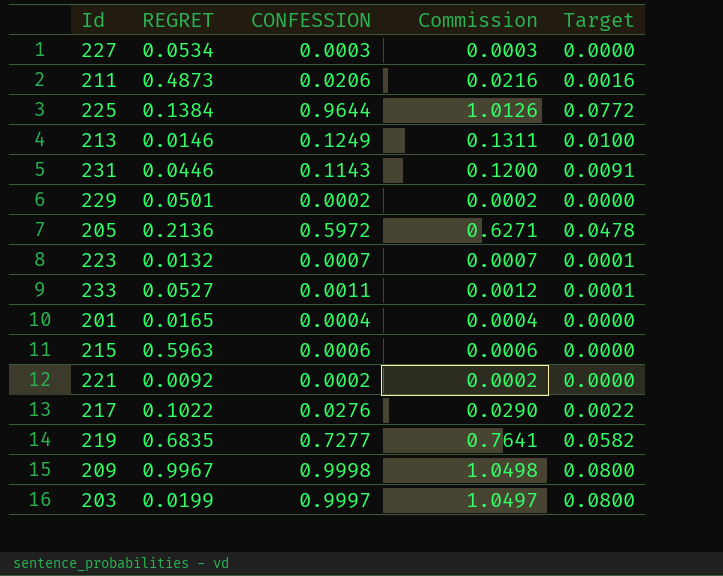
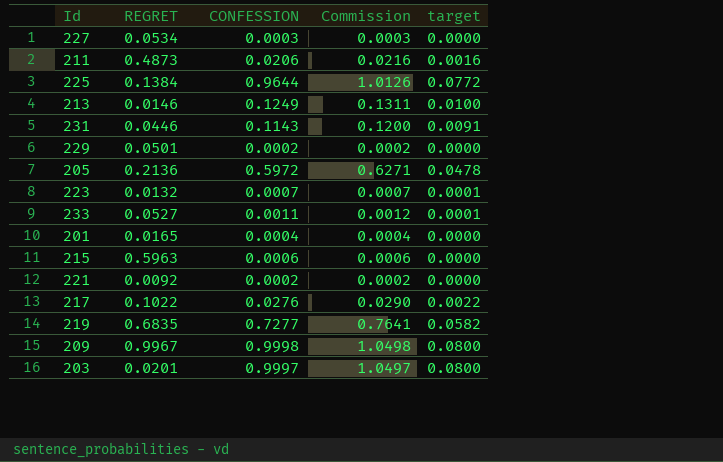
column name: Target -> target
203 | REGRET: 0.0199 -> 0.0201

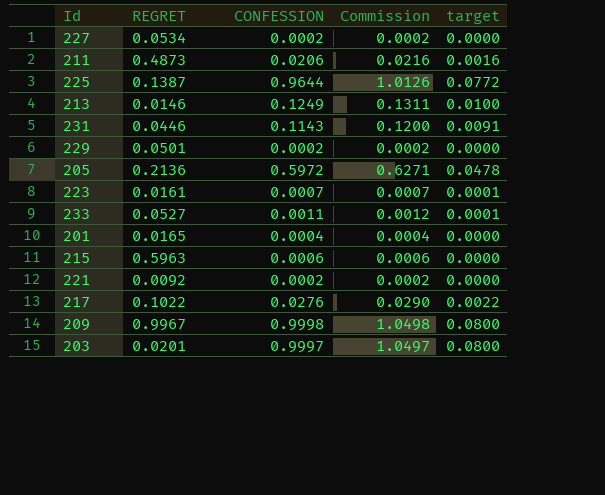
row 219: 0.6835 | 0.7277 | 0.7641 | 0.0582 -> none
227 | CONFESSION: 0.0003 -> 0.0002
227 | Commission: 0.0003 -> 0.0002
225 | REGRET: 0.1384 -> 0.1387
223 | REGRET: 0.0132 -> 0.0161

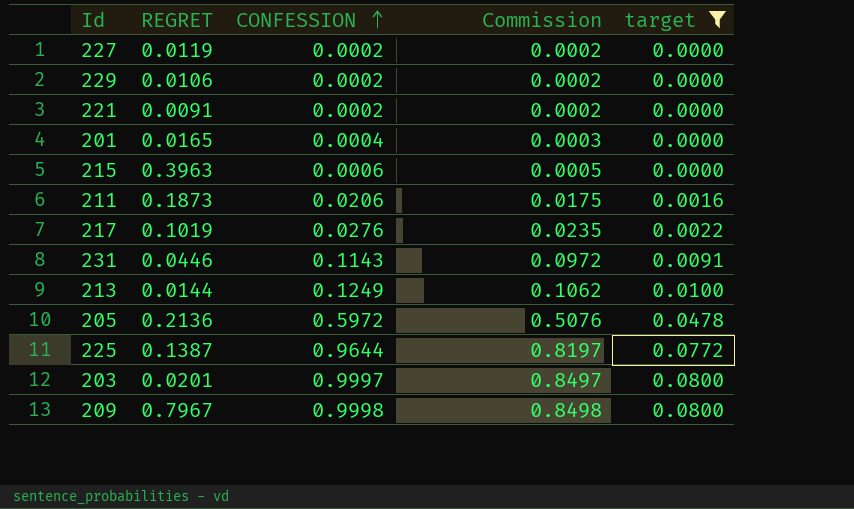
filter: none -> target != 0.0001
row order: none -> CONFESSION ascending
column Commission | formula: [CONFESSION] * 1.05 -> [CONFESSION] * 0.85
227 | REGRET: 0.0534 -> 0.0119
229 | REGRET: 0.0501 -> 0.0106
221 | REGRET: 0.0092 -> 0.0091
215 | REGRET: 0.5963 -> 0.3963
211 | REGRET: 0.4873 -> 0.1873
217 | REGRET: 0.1022 -> 0.1019
213 | REGRET: 0.0146 -> 0.0144
209 | REGRET: 0.9967 -> 0.7967

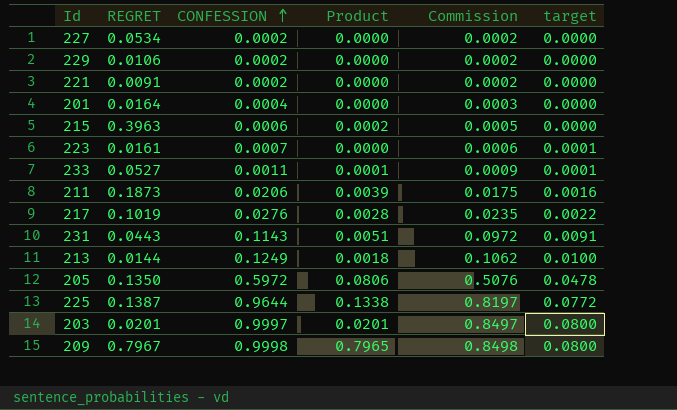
filter: target != 0.0001 -> none
column Product | formula: none -> [REGRET] * [CONFESSION]
227 | REGRET: 0.0119 -> 0.0534
201 | REGRET: 0.0165 -> 0.0164
231 | REGRET: 0.0446 -> 0.0443
205 | REGRET: 0.2136 -> 0.1350

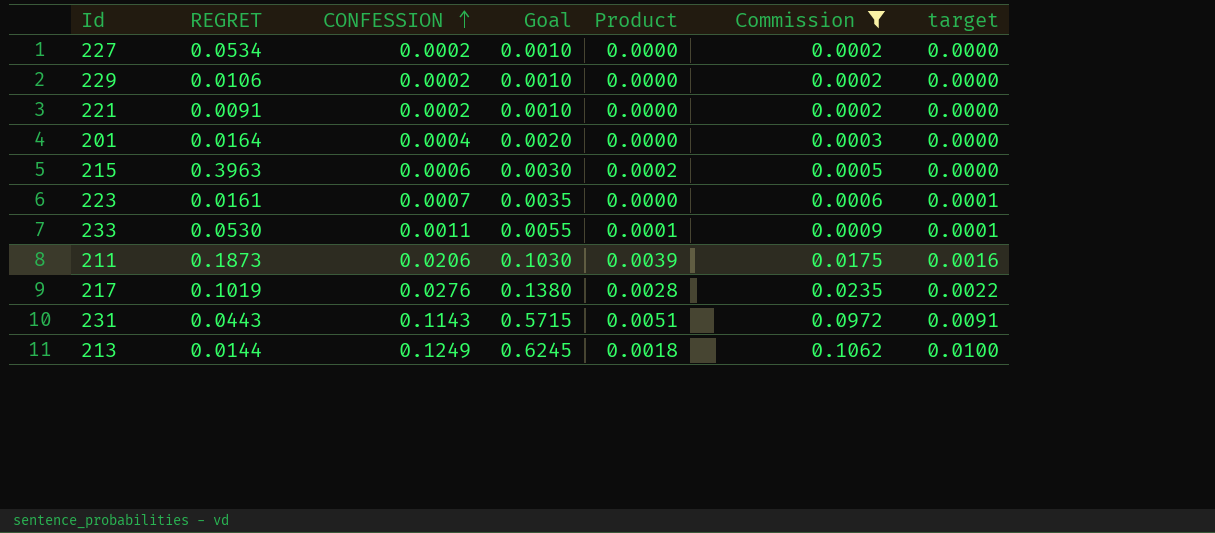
filter: none -> Commission <= 0.1062
column Goal | formula: none -> [CONFESSION] * 5
233 | REGRET: 0.0527 -> 0.0530

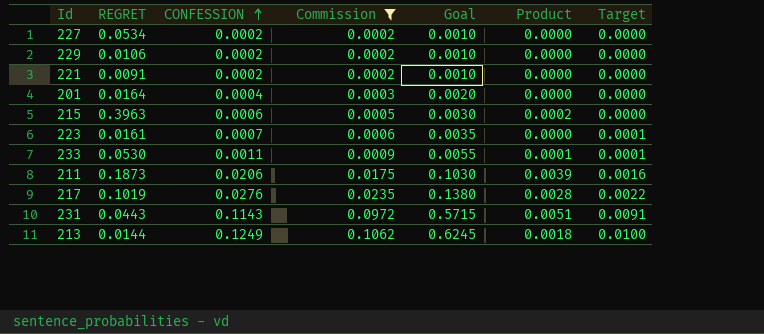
column Commission | position: 6 -> 4
column name: target -> Target

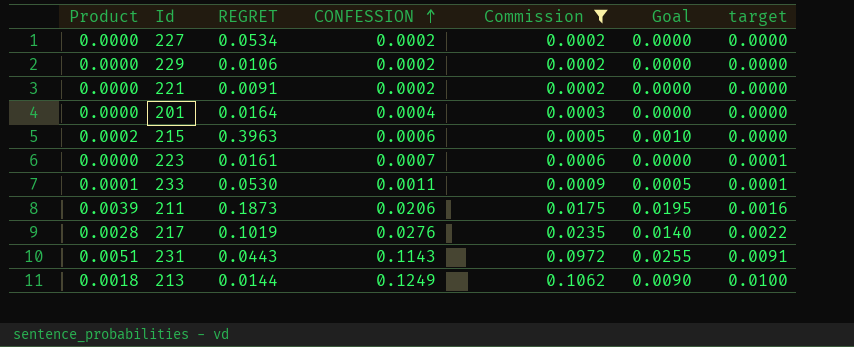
column Product | position: 6 -> 1
column Goal | formula: [CONFESSION] * 5 -> [Product] * 5
column name: Target -> target

